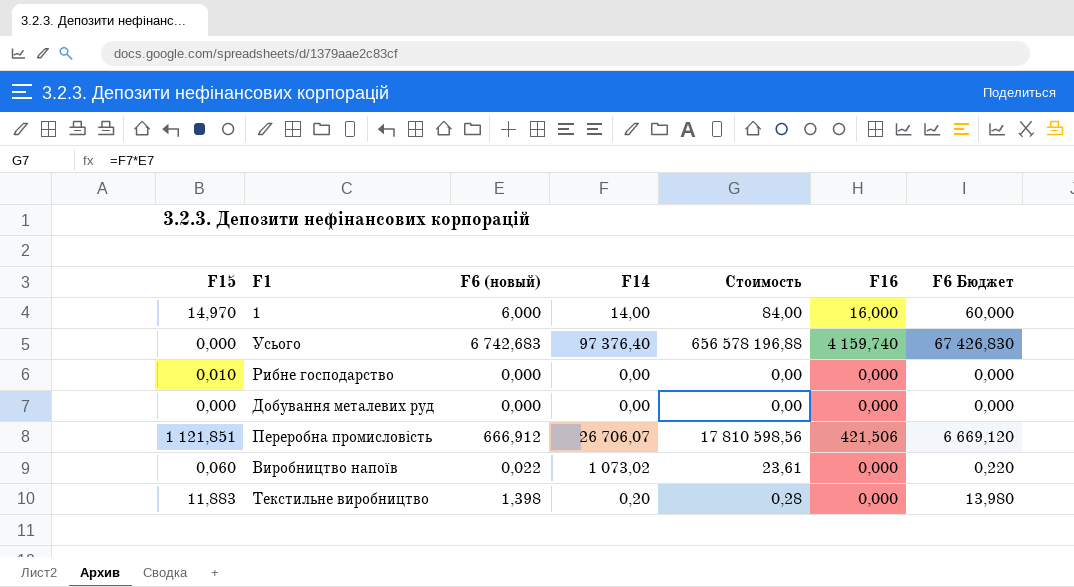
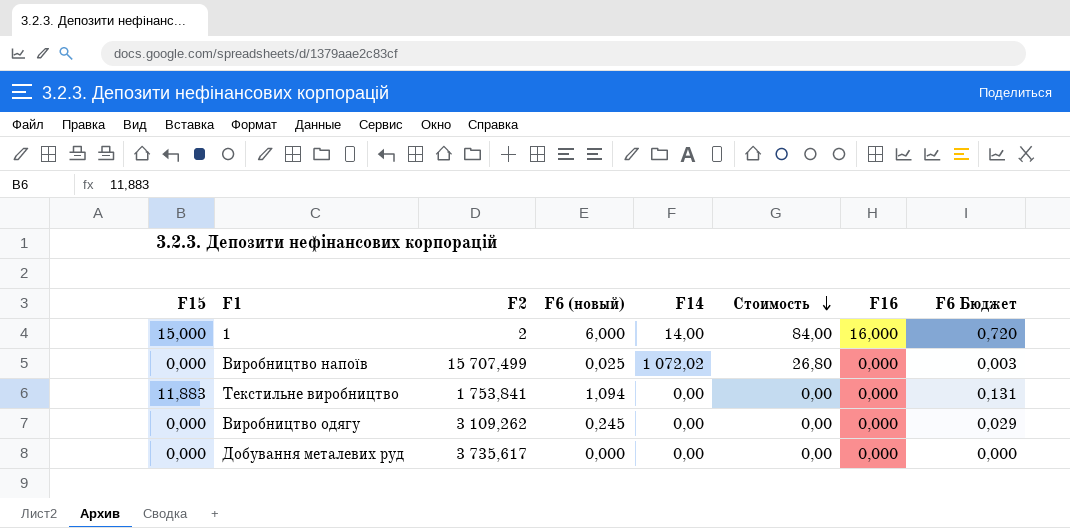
row order: none -> Стоимость descending
column F2 | position: none -> 3
column F6 Бюджет | formula: [F6 (новый)] * 10 -> [F6 (новый)] * 0,12
row Усього: 0,000 | 6 742,683 | 97 376,40 | 656 578 196,88 | 4 159,740 | 67 426,830 -> none
row Рибне господарство: 0,010 | 0,000 | 0,00 | 0,00 | 0,000 | 0,000 -> none
row Переробна промисловість: 1 121,851 | 666,912 | 26 706,07 | 17 810 598,56 | 421,506 | 6 669,120 -> none
1 | F15: 14,970 -> 15,000
Виробництво напоїв | F15: 0,060 -> 0,000
Виробництво напоїв | F6 (новый): 0,022 -> 0,025
Виробництво напоїв | F14: 1 073,02 -> 1 072,02
Виробництво напоїв | Стоимость: 23,61 -> 26,80
Текстильне виробництво | F6 (новый): 1,398 -> 1,094
Текстильне виробництво | F14: 0,20 -> 0,00
Текстильне виробництво | Стоимость: 0,28 -> 0,00
row Виробництво одягу: none -> 0,000 | 3 109,262 | 0,245 | 0,00 | 0,00 | 0,000 | 0,029

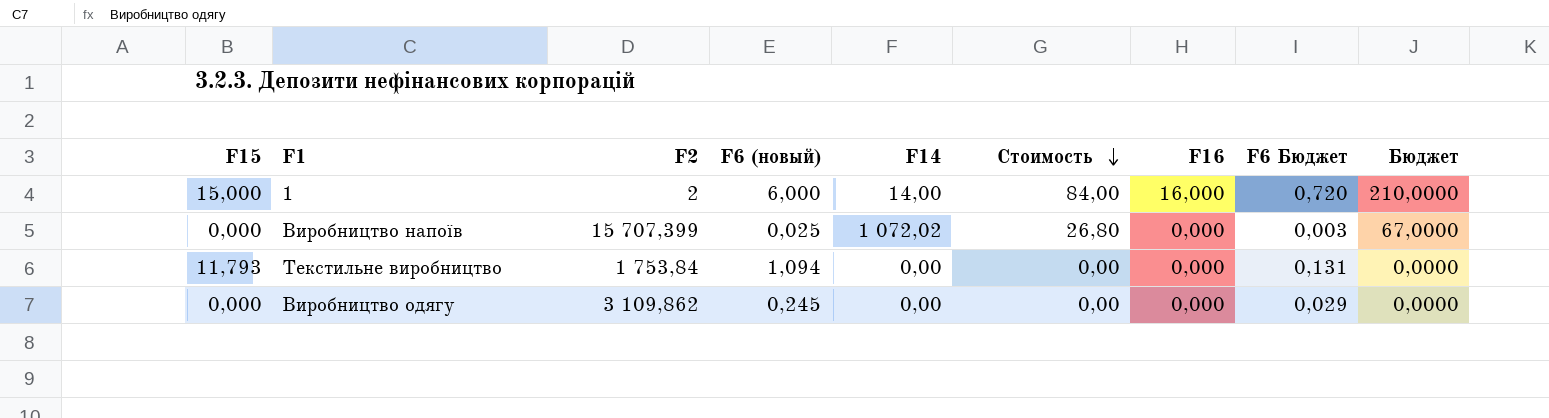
column Бюджет | formula: none -> [Стоимость] * 2,5
row Добування металевих руд: 0,000 | 3 735,617 | 0,000 | 0,00 | 0,00 | 0,000 | 0,000 -> none
Виробництво напоїв | F2: 15 707,499 -> 15 707,399
Текстильне виробництво | F15: 11,883 -> 11,793
Текстильне виробництво | F2: 1 753,841 -> 1 753,84
Виробництво одягу | F2: 3 109,262 -> 3 109,862

